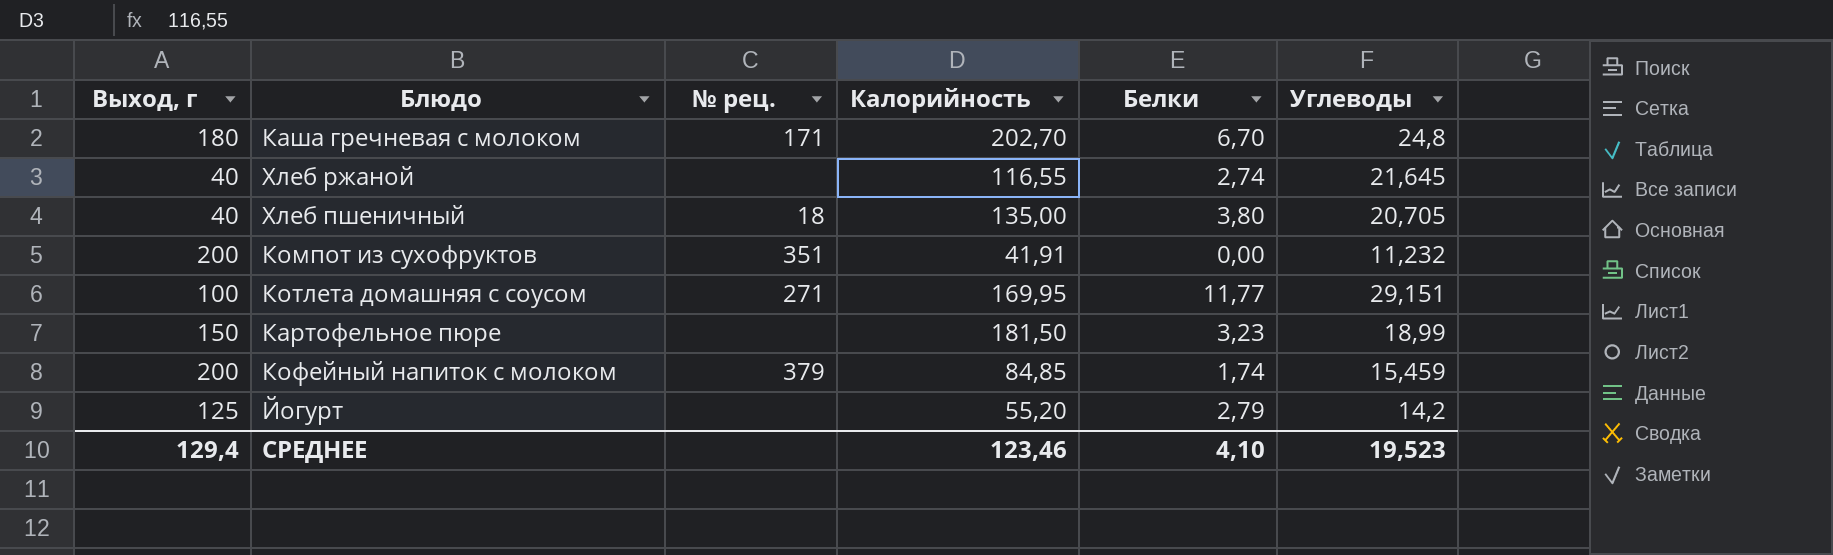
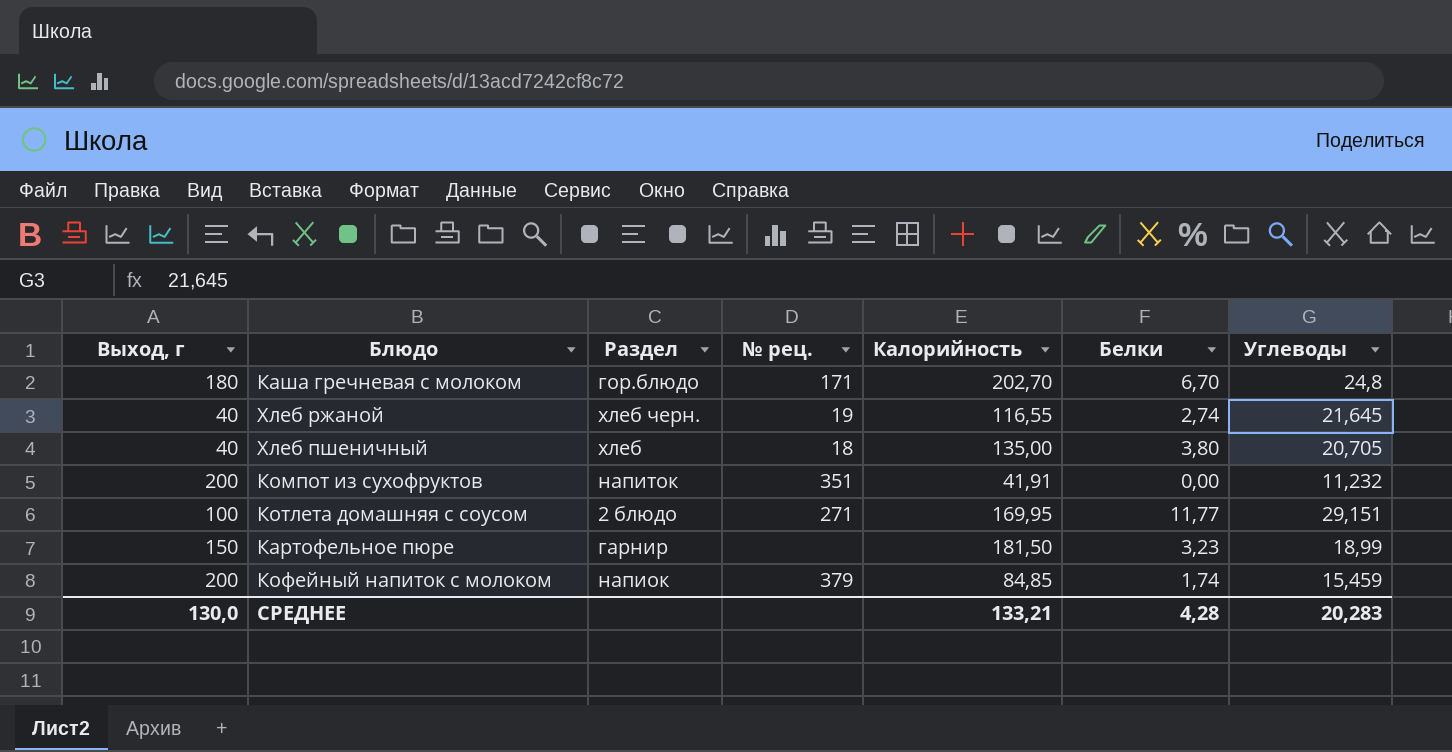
column Раздел | position: none -> 3
row Йогурт: 125 | none | 55,20 | 2,79 | 14,2 -> none
Хлеб ржаной | № рец.: none -> 19
СРЕДНЕЕ | Выход, г: 129,4 -> 130,0
СРЕДНЕЕ | Калорийность: 123,46 -> 133,21
СРЕДНЕЕ | Белки: 4,10 -> 4,28
СРЕДНЕЕ | Углеводы: 19,523 -> 20,283

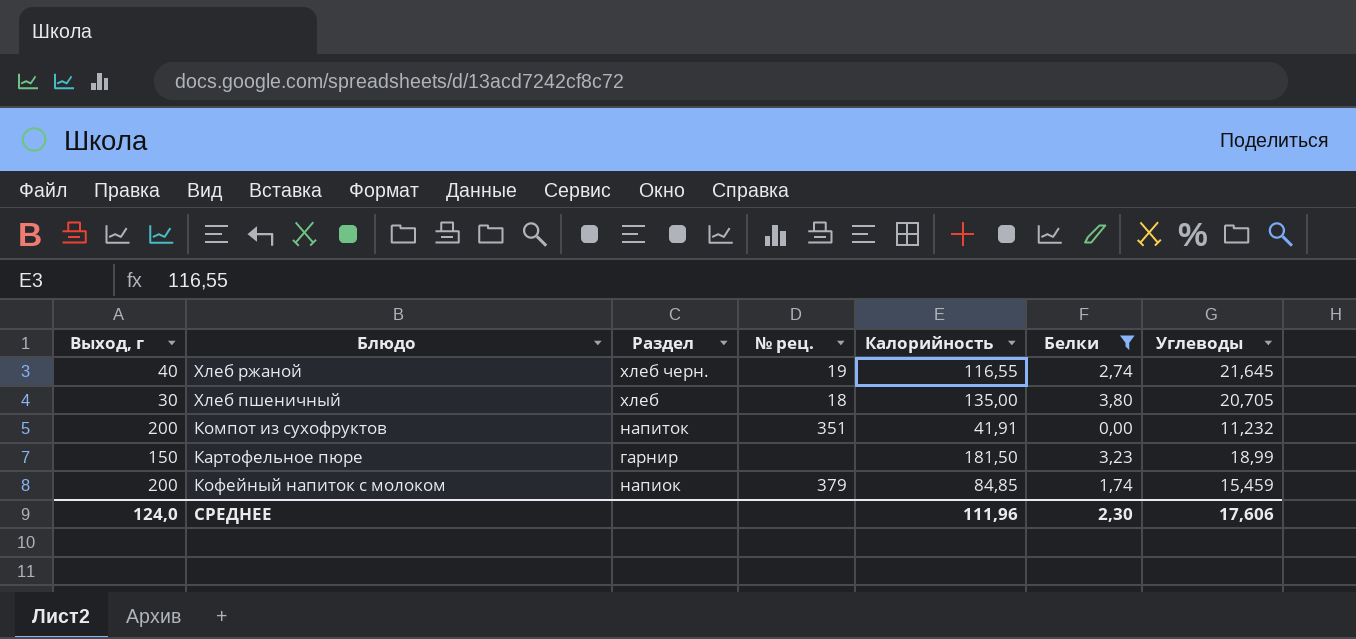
filter: none -> Белки <= 3,80
Хлеб пшеничный | Выход, г: 40 -> 30
СРЕДНЕЕ | Выход, г: 130,0 -> 124,0
СРЕДНЕЕ | Калорийность: 133,21 -> 111,96
СРЕДНЕЕ | Белки: 4,28 -> 2,30
СРЕДНЕЕ | Углеводы: 20,283 -> 17,606

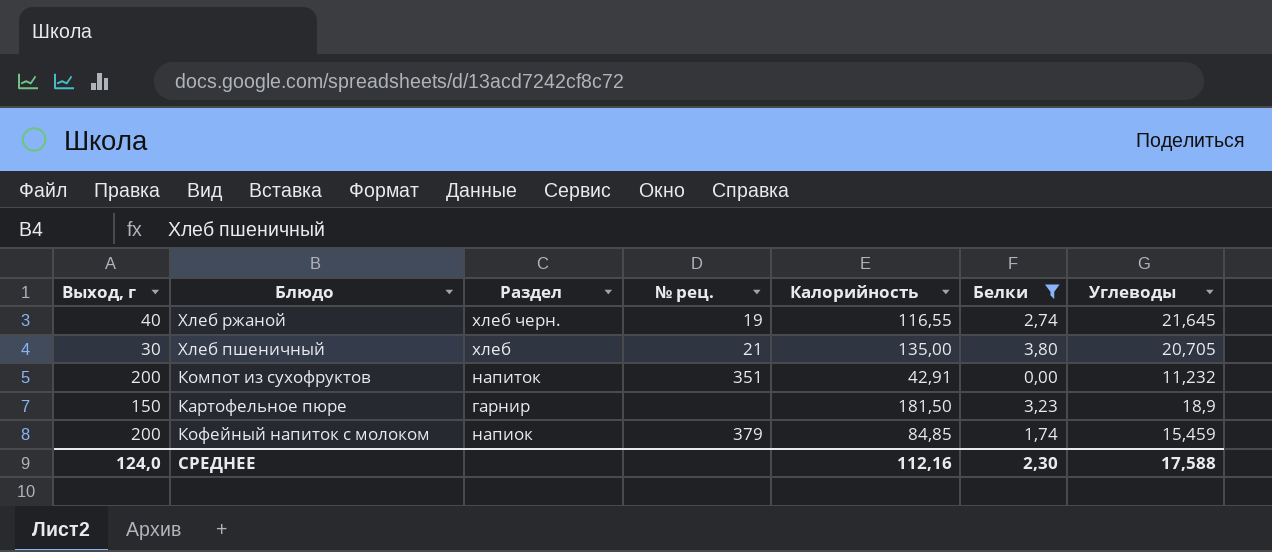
Хлеб пшеничный | № рец.: 18 -> 21
Компот из сухофруктов | Калорийность: 41,91 -> 42,91
Картофельное пюре | Углеводы: 18,99 -> 18,9
СРЕДНЕЕ | Калорийность: 111,96 -> 112,16
СРЕДНЕЕ | Углеводы: 17,606 -> 17,588

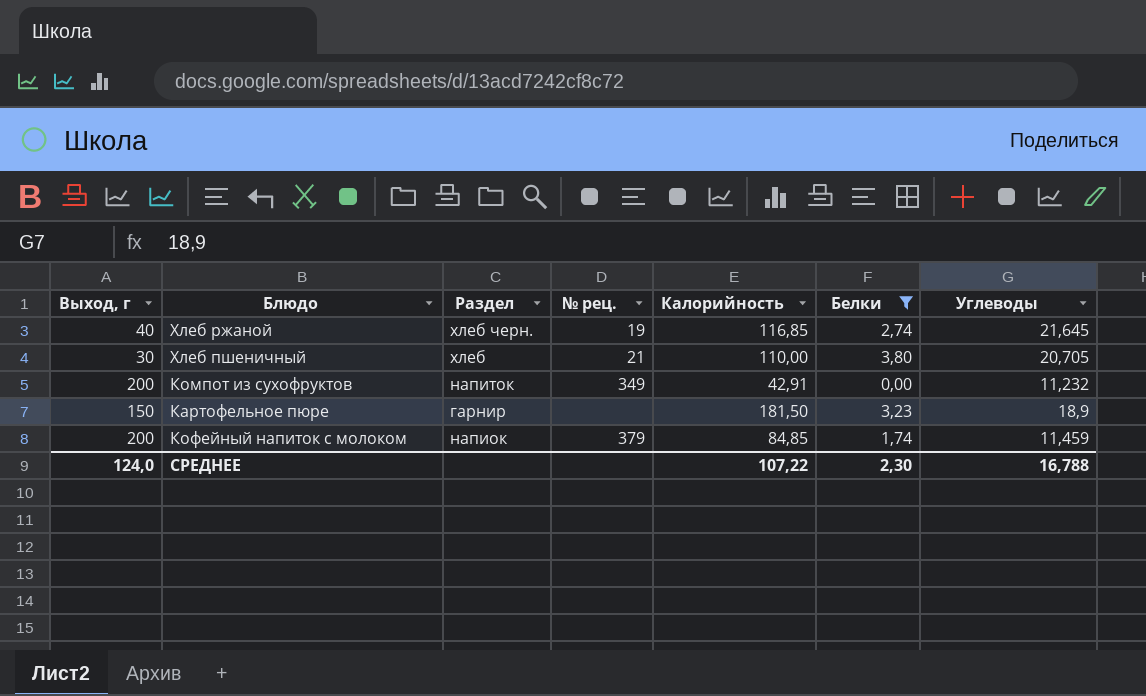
Хлеб ржаной | Калорийность: 116,55 -> 116,85
Хлеб пшеничный | Калорийность: 135,00 -> 110,00
Компот из сухофруктов | № рец.: 351 -> 349
Кофейный напиток с молоком | Углеводы: 15,459 -> 11,459
СРЕДНЕЕ | Калорийность: 112,16 -> 107,22
СРЕДНЕЕ | Углеводы: 17,588 -> 16,788

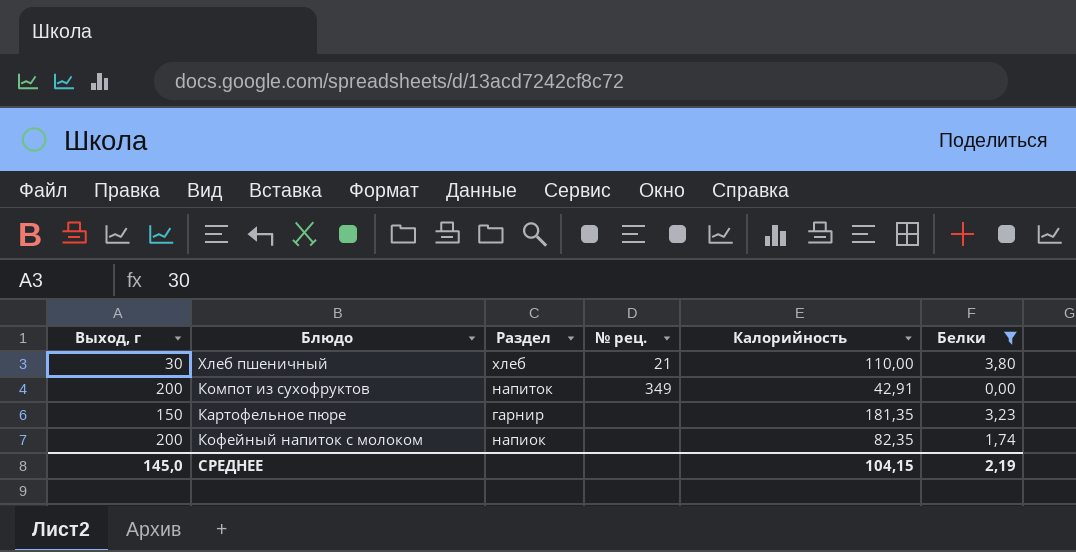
column Углеводы | position: 7 -> none
row Хлеб ржаной: 40 | хлеб черн. | 19 | 116,85 | 2,74 | 21,645 -> none
Картофельное пюре | Калорийность: 181,50 -> 181,35
Кофейный напиток с молоком | № рец.: 379 -> none
Кофейный напиток с молоком | Калорийность: 84,85 -> 82,35
СРЕДНЕЕ | Выход, г: 124,0 -> 145,0
СРЕДНЕЕ | Калорийность: 107,22 -> 104,15
СРЕДНЕЕ | Белки: 2,30 -> 2,19

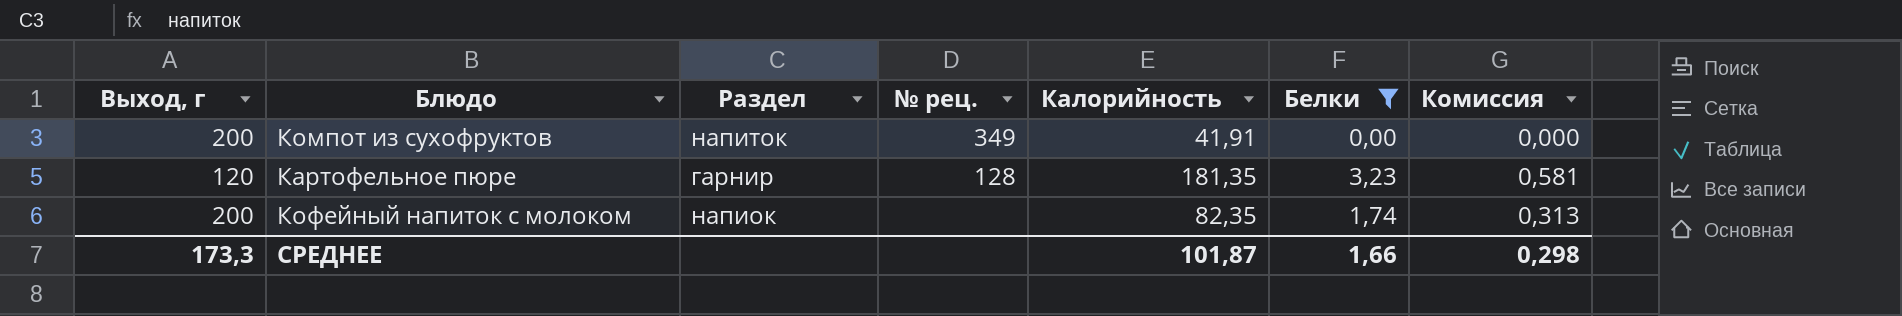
column Комиссия | formula: none -> [Белки] * 0,18
row Хлеб пшеничный: 30 | хлеб | 21 | 110,00 | 3,80 -> none
Компот из сухофруктов | Калорийность: 42,91 -> 41,91
Картофельное пюре | Выход, г: 150 -> 120
Картофельное пюре | № рец.: none -> 128
СРЕДНЕЕ | Выход, г: 145,0 -> 173,3
СРЕДНЕЕ | Калорийность: 104,15 -> 101,87
СРЕДНЕЕ | Белки: 2,19 -> 1,66

